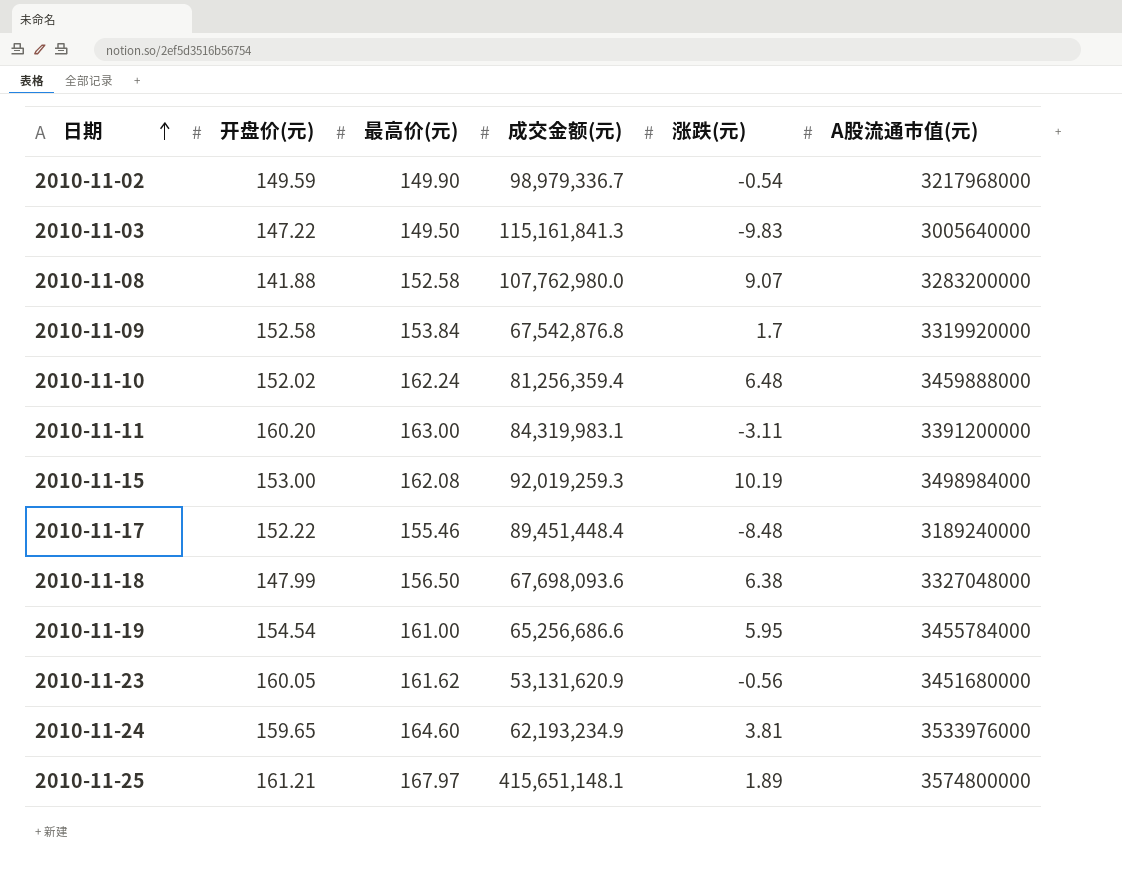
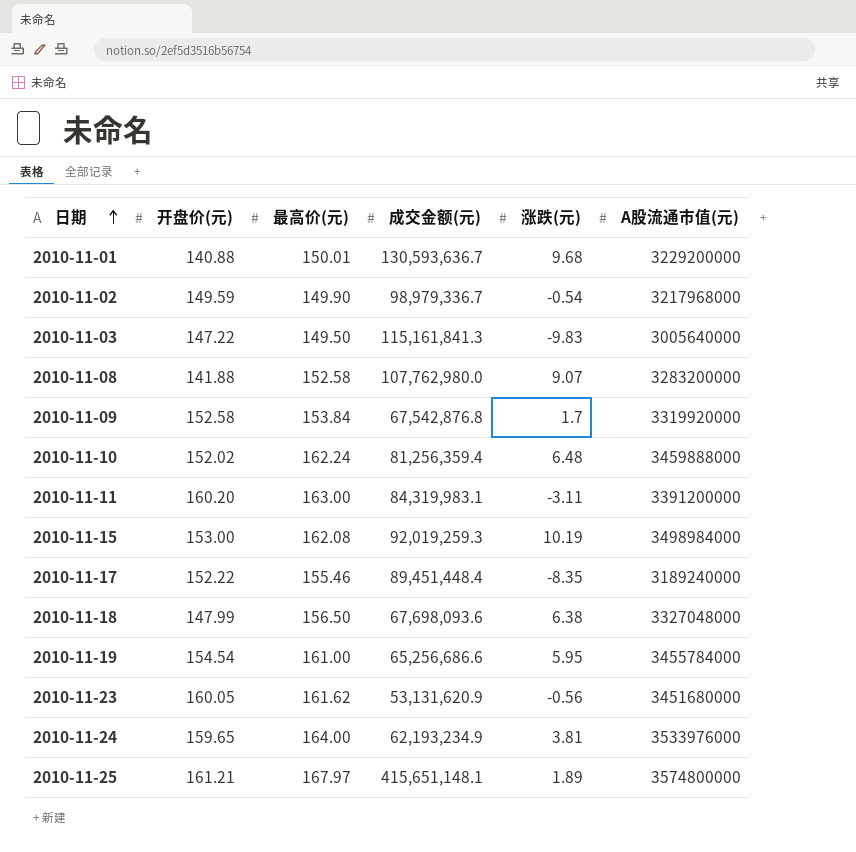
row 2010-11-01: none -> 140.88 | 150.01 | 130,593,636.7 | 9.68 | 3229200000
2010-11-17 | 涨跌(元): -8.48 -> -8.35
2010-11-24 | 最高价(元): 164.60 -> 164.00

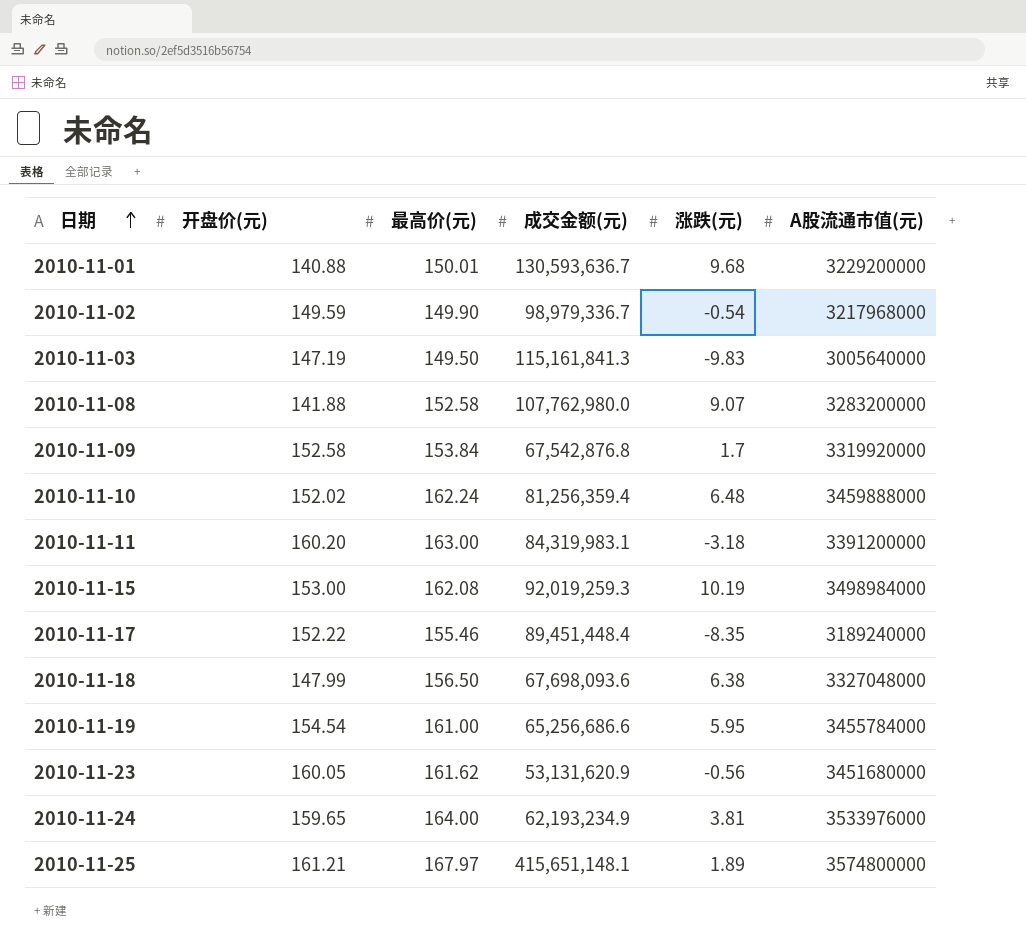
2010-11-03 | 开盘价(元): 147.22 -> 147.19
2010-11-11 | 涨跌(元): -3.11 -> -3.18

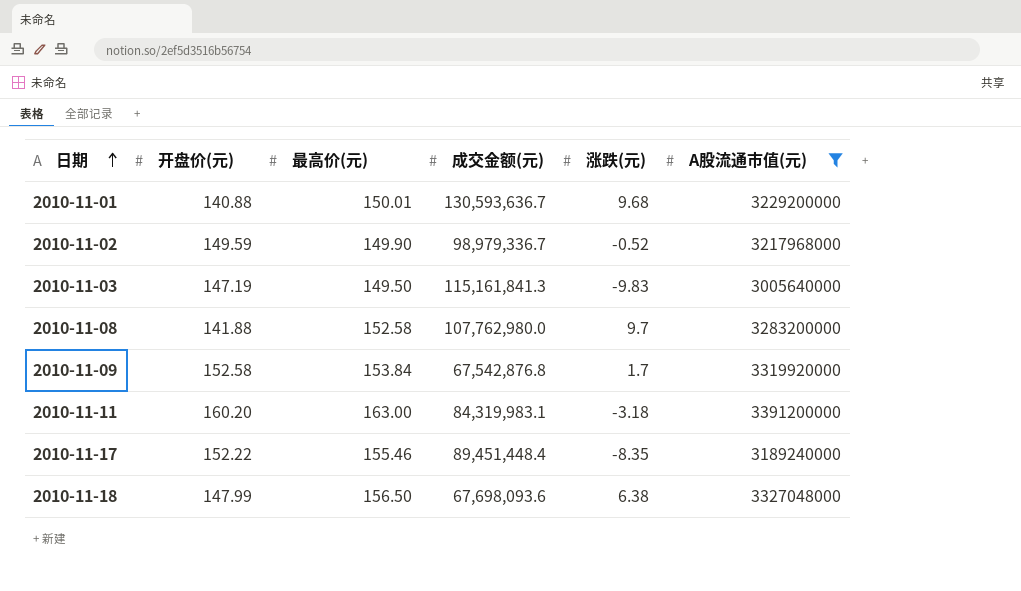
filter: none -> A股流通市值(元) <= 3391200000
2010-11-02 | 涨跌(元): -0.54 -> -0.52
2010-11-08 | 涨跌(元): 9.07 -> 9.7

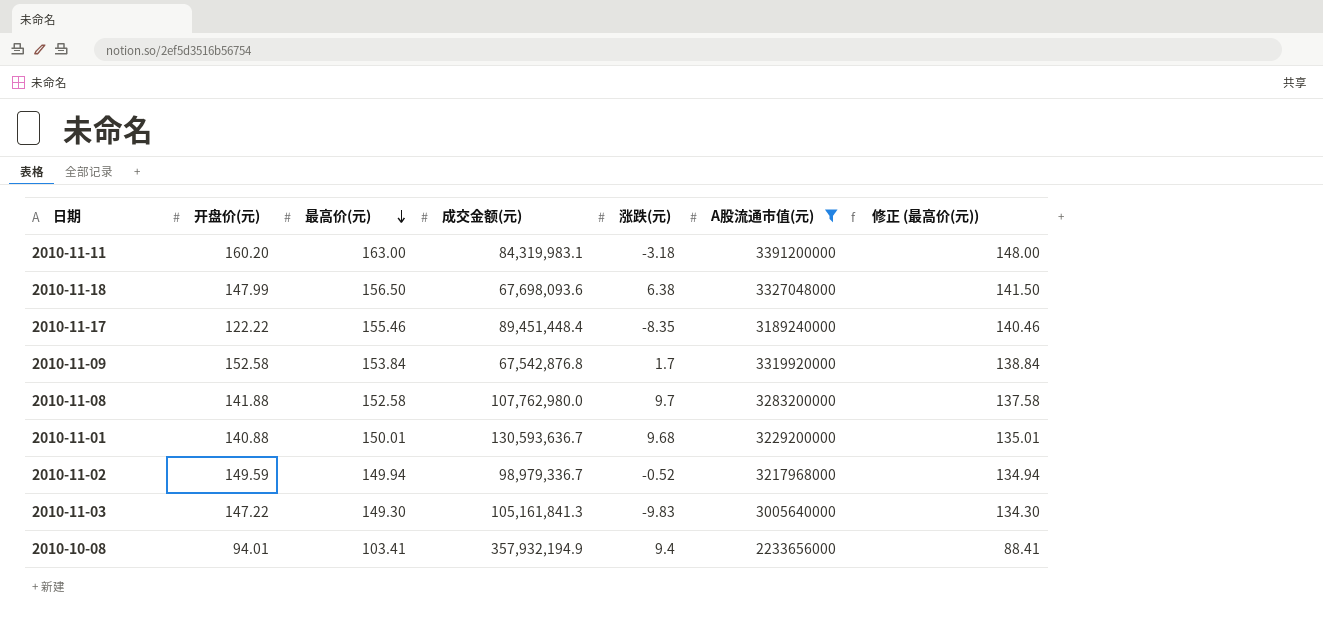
row order: 日期 ascending -> 最高价(元) descending
column 修正 (最高价(元)) | formula: none -> [最高价(元)] - 15
2010-11-17 | 开盘价(元): 152.22 -> 122.22
2010-11-02 | 最高价(元): 149.90 -> 149.94
2010-11-03 | 开盘价(元): 147.19 -> 147.22
2010-11-03 | 最高价(元): 149.50 -> 149.30
2010-11-03 | 成交金额(元): 115,161,841.3 -> 105,161,841.3
row 2010-10-08: none -> 94.01 | 103.41 | 357,932,194.9 | 9.4 | 2233656000 | 88.41

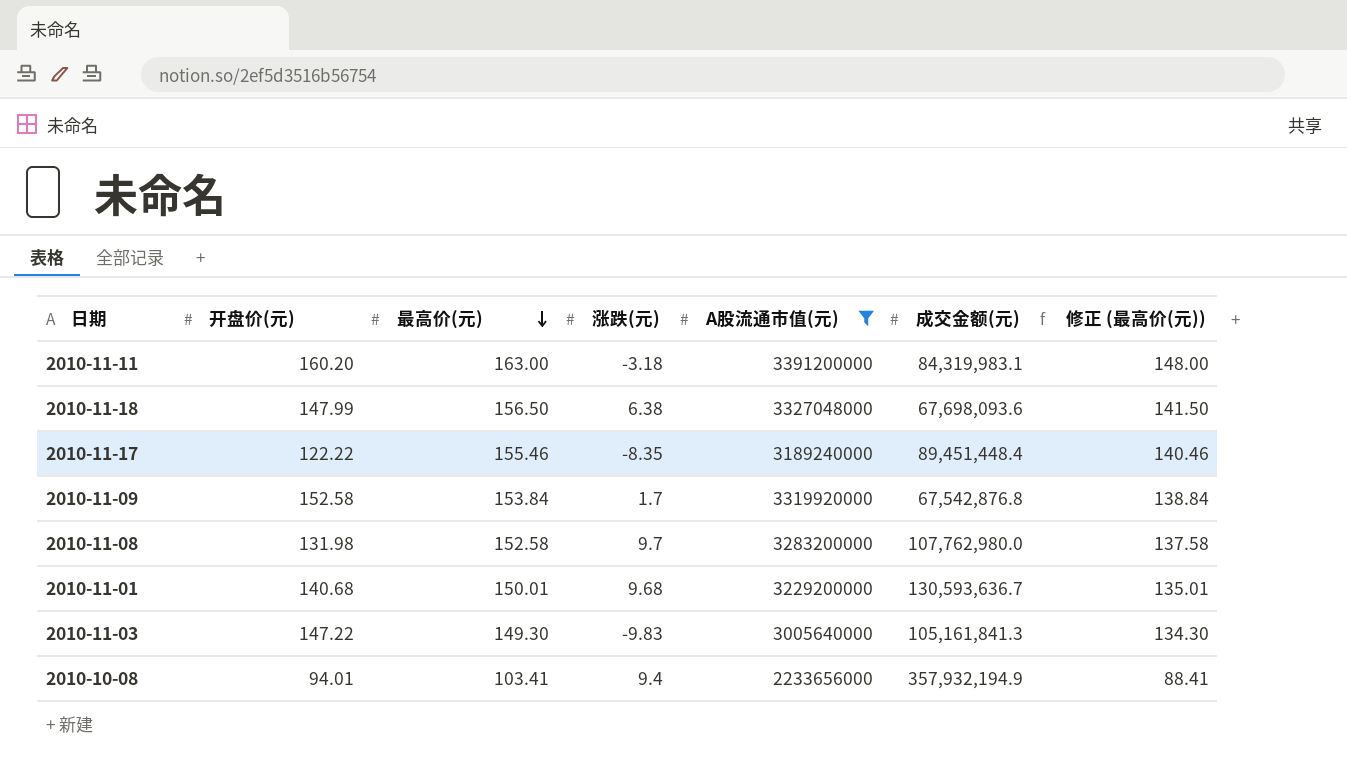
column 成交金额(元) | position: 4 -> 6
row 2010-11-02: 149.59 | 149.94 | 98,979,336.7 | -0.52 | 3217968000 | 134.94 -> none
2010-11-08 | 开盘价(元): 141.88 -> 131.98
2010-11-01 | 开盘价(元): 140.88 -> 140.68

